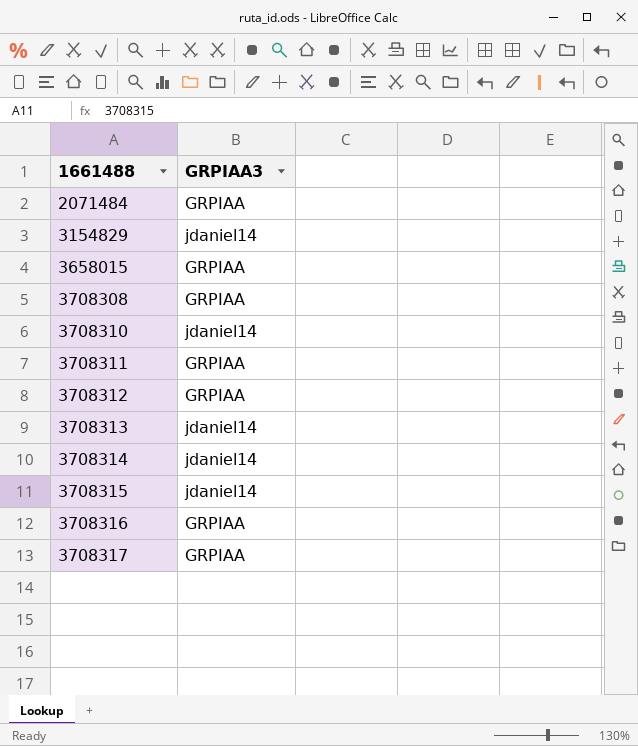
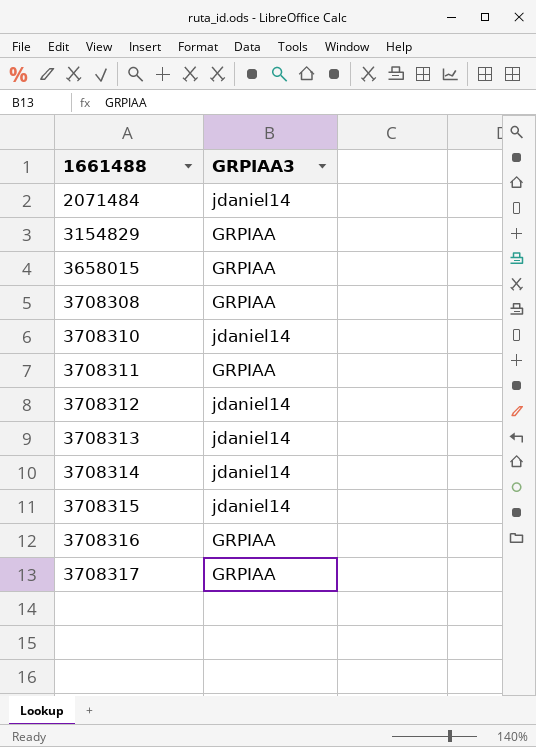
2071484 | GRPIAA3: GRPIAA -> jdaniel14
3154829 | GRPIAA3: jdaniel14 -> GRPIAA
3708312 | GRPIAA3: GRPIAA -> jdaniel14

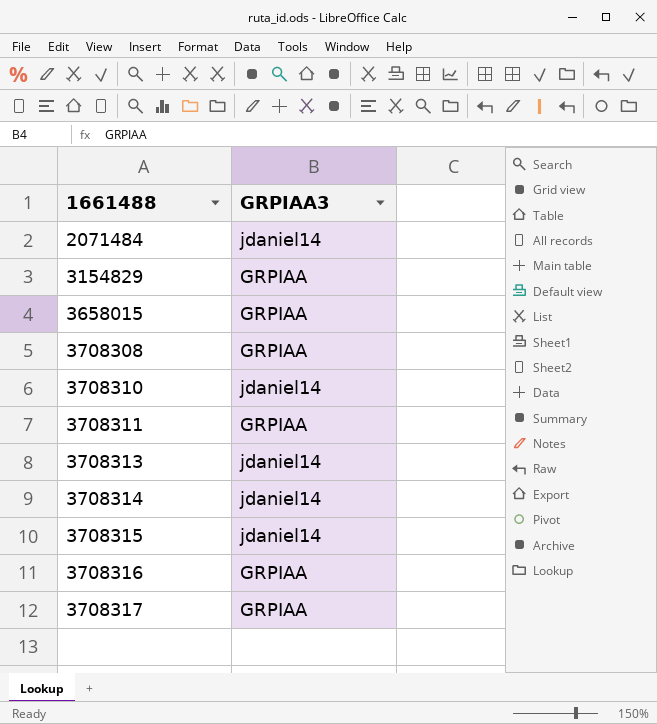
row 3708312: jdaniel14 -> none

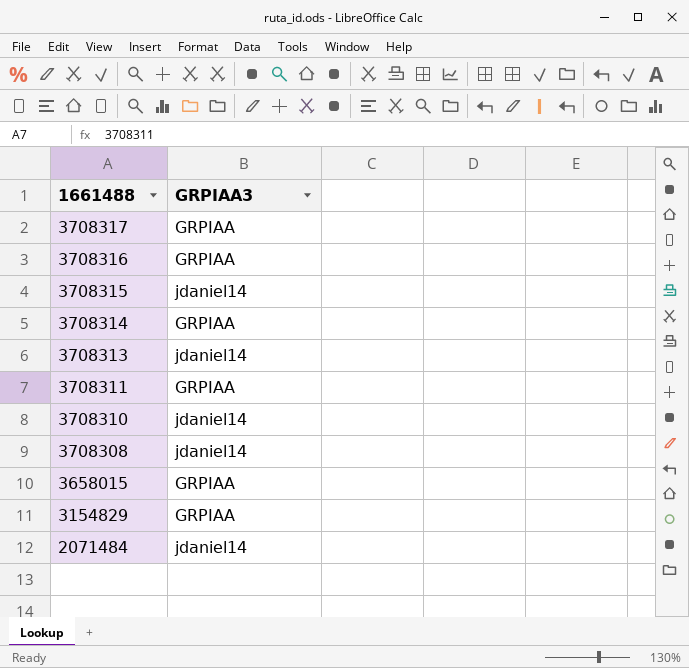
row order: 1661488 ascending -> 1661488 descending
3708314 | GRPIAA3: jdaniel14 -> GRPIAA
3708308 | GRPIAA3: GRPIAA -> jdaniel14

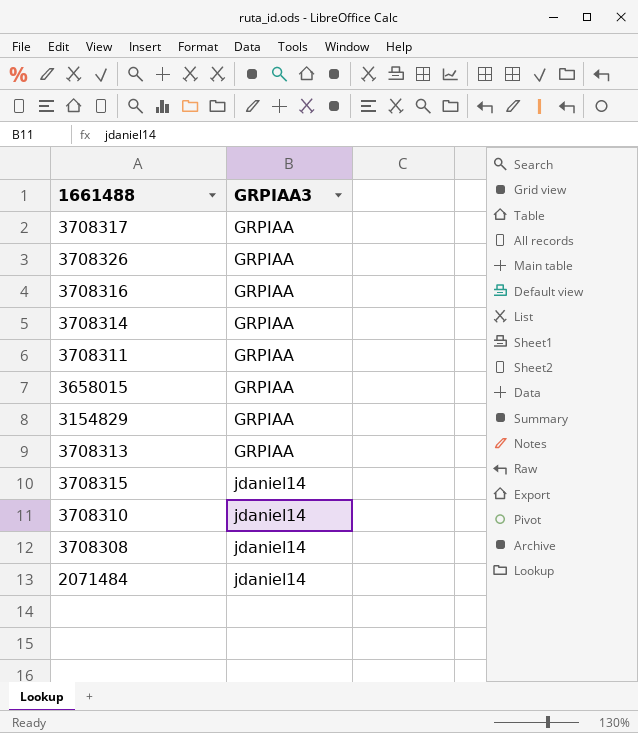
row order: 1661488 descending -> GRPIAA3 ascending
row 3708326: none -> GRPIAA
3708313 | GRPIAA3: jdaniel14 -> GRPIAA

